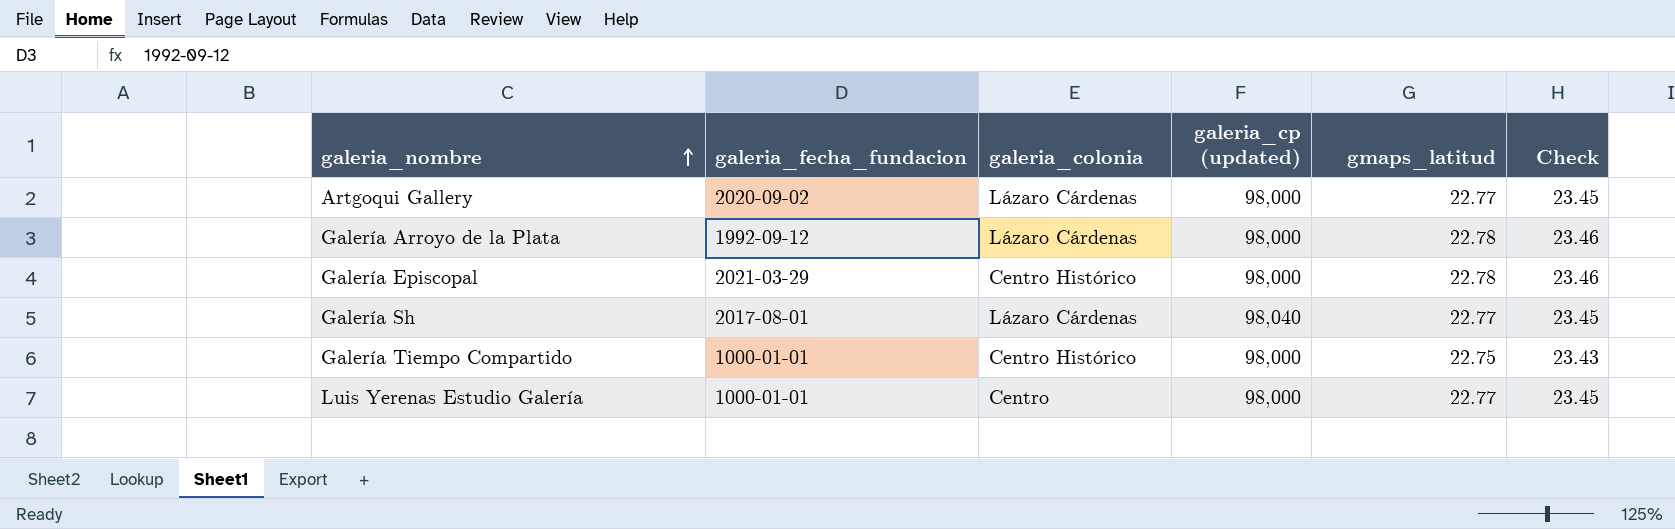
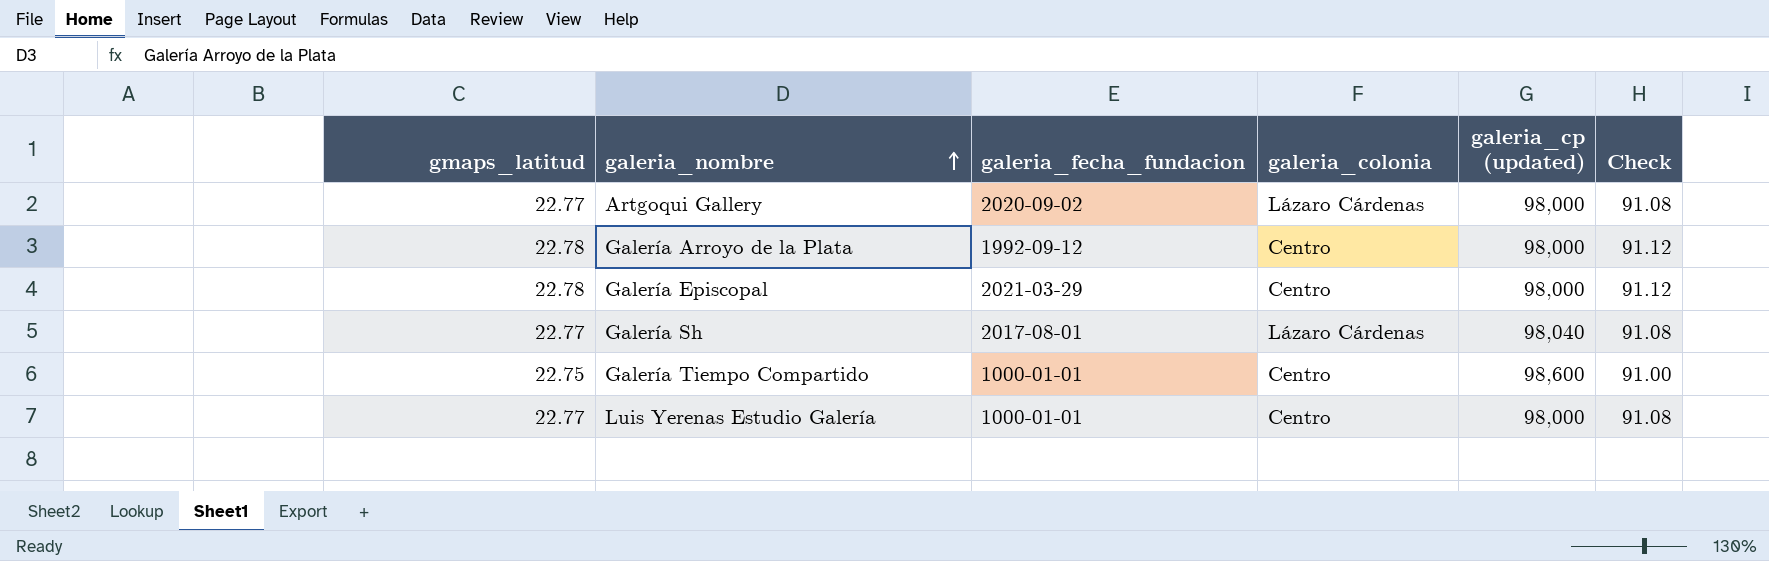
column gmaps_latitud | position: 5 -> 1
column Check | formula: [gmaps_latitud] * 1.03 -> [gmaps_latitud] * 4
Galería Arroyo de la Plata | galeria_colonia: Lázaro Cárdenas -> Centro
Galería Episcopal | galeria_colonia: Centro Histórico -> Centro
Galería Tiempo Compartido | galeria_colonia: Centro Histórico -> Centro
Galería Tiempo Compartido | galeria_cp (updated): 98,000 -> 98,600

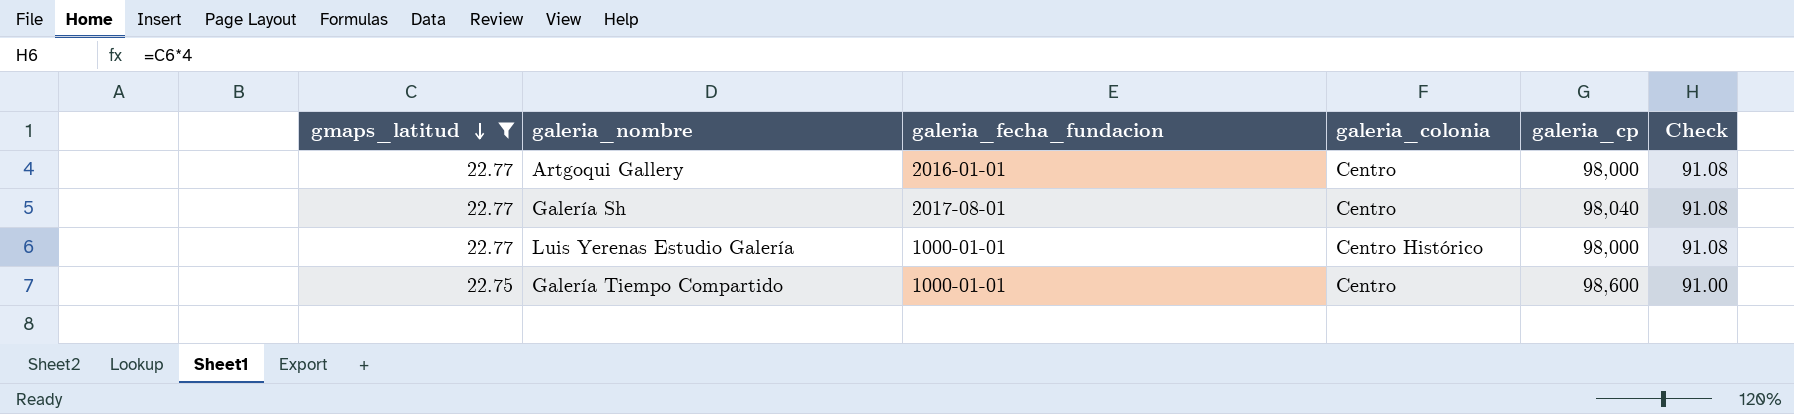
filter: none -> gmaps_latitud != 22.78
row order: galeria_nombre ascending -> gmaps_latitud descending
column name: galeria_cp (updated) -> galeria_cp
Artgoqui Gallery | galeria_fecha_fundacion: 2020-09-02 -> 2016-01-01
Artgoqui Gallery | galeria_colonia: Lázaro Cárdenas -> Centro
Galería Sh | galeria_colonia: Lázaro Cárdenas -> Centro
Luis Yerenas Estudio Galería | galeria_colonia: Centro -> Centro Histórico

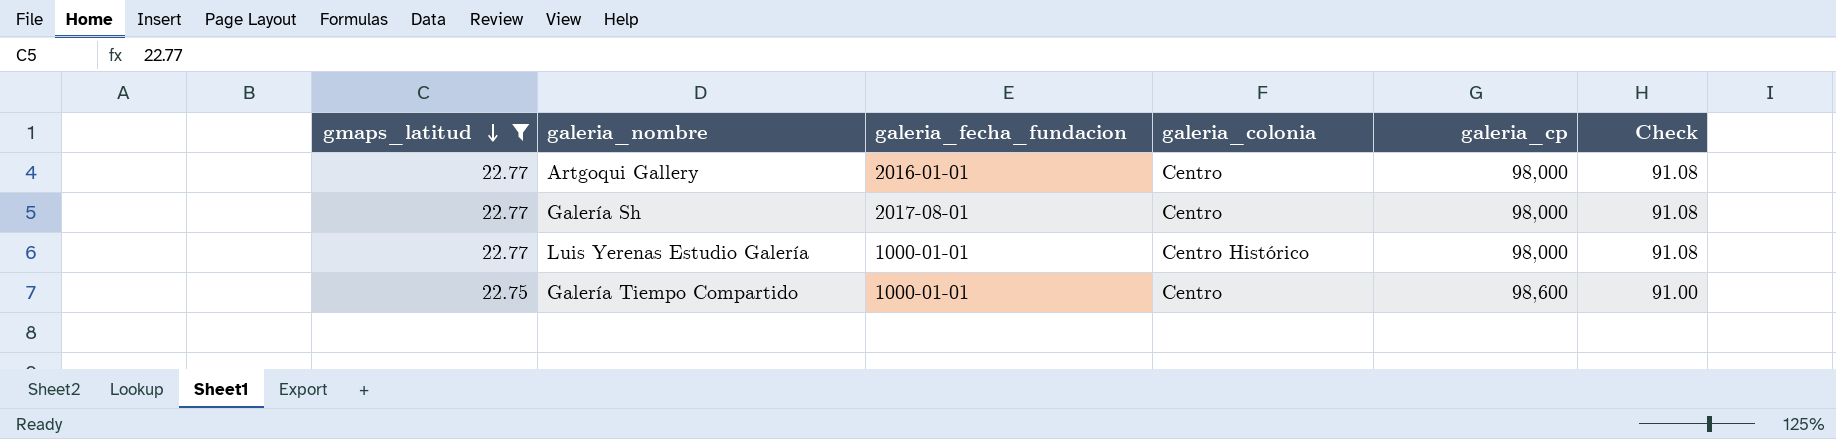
Galería Sh | galeria_cp: 98,040 -> 98,000

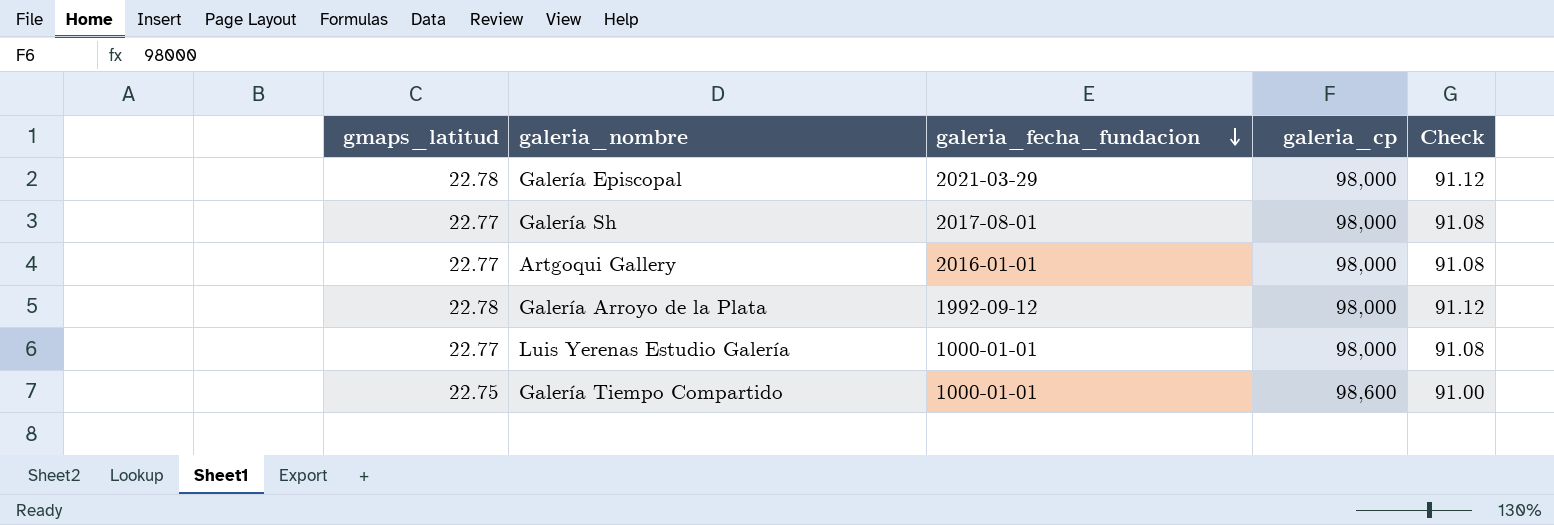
filter: gmaps_latitud != 22.78 -> none
row order: gmaps_latitud descending -> galeria_fecha_fundacion descending
column galeria_colonia | position: 4 -> none

